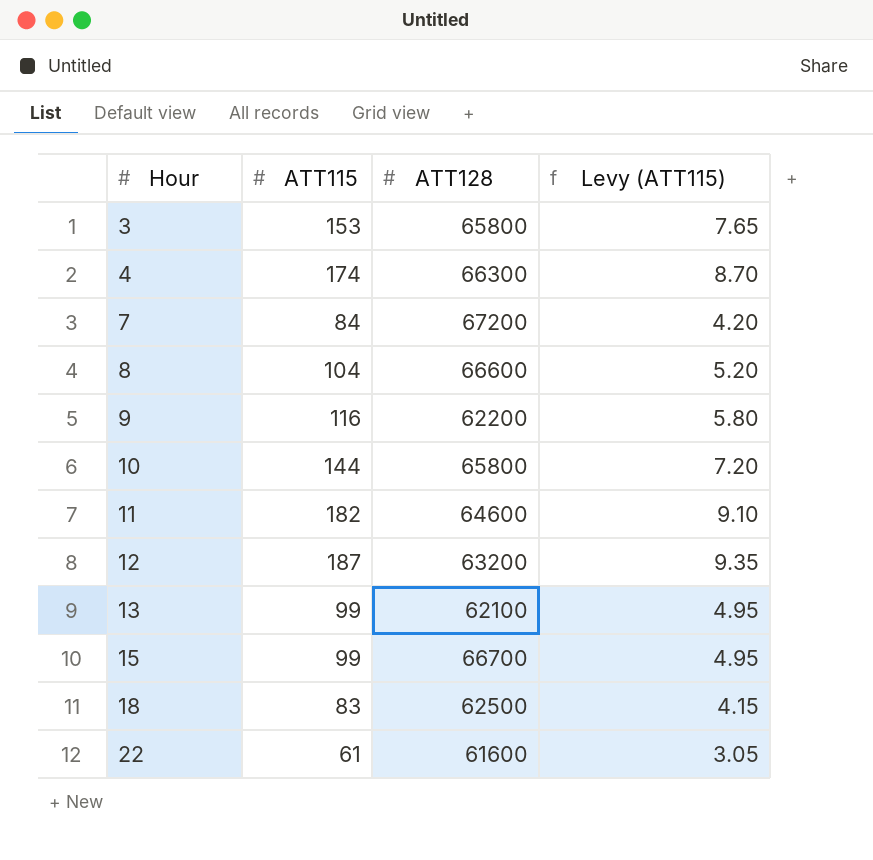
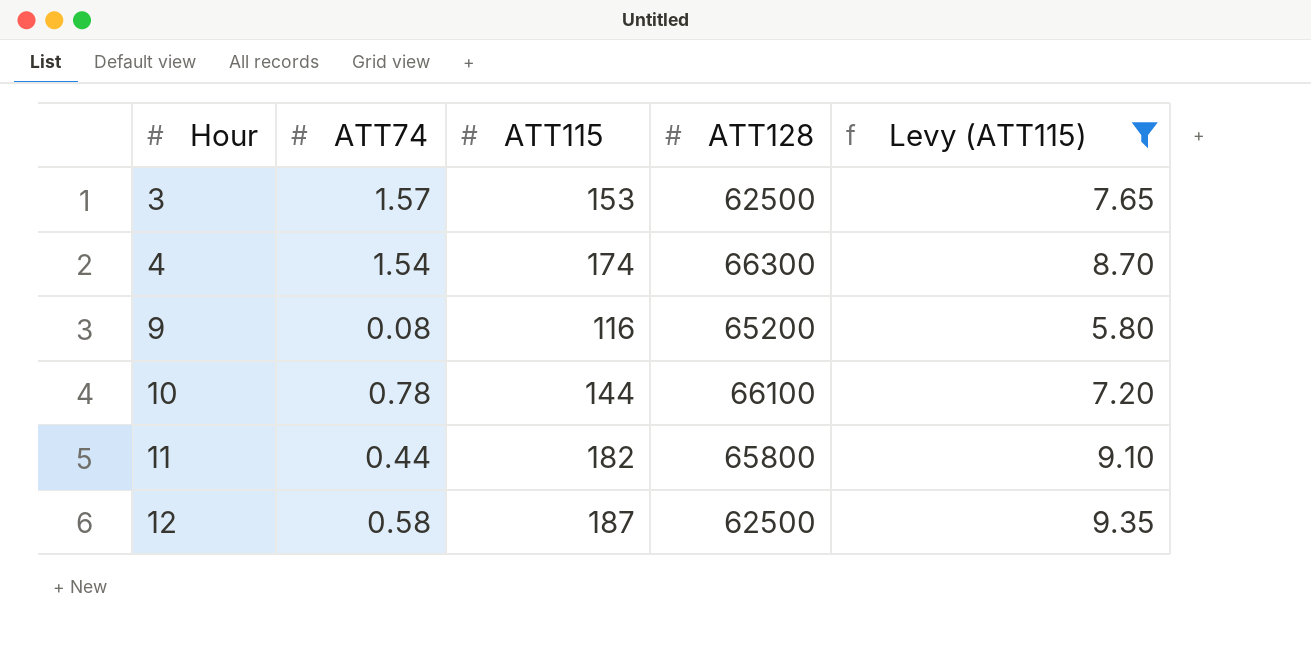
filter: none -> Levy (ATT115) >= 5.80
column ATT74 | position: none -> 2
3 | ATT128: 65800 -> 62500
9 | ATT128: 62200 -> 65200
10 | ATT128: 65800 -> 66100
11 | ATT128: 64600 -> 65800
12 | ATT128: 63200 -> 62500

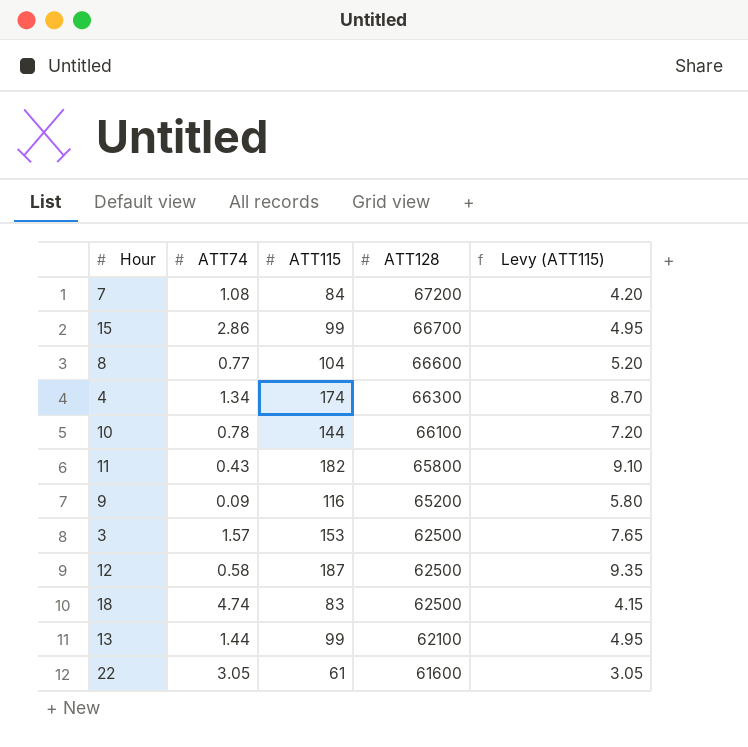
filter: Levy (ATT115) >= 5.80 -> none
row order: Hour ascending -> ATT128 descending
4 | ATT74: 1.54 -> 1.34
11 | ATT74: 0.44 -> 0.43
9 | ATT74: 0.08 -> 0.09

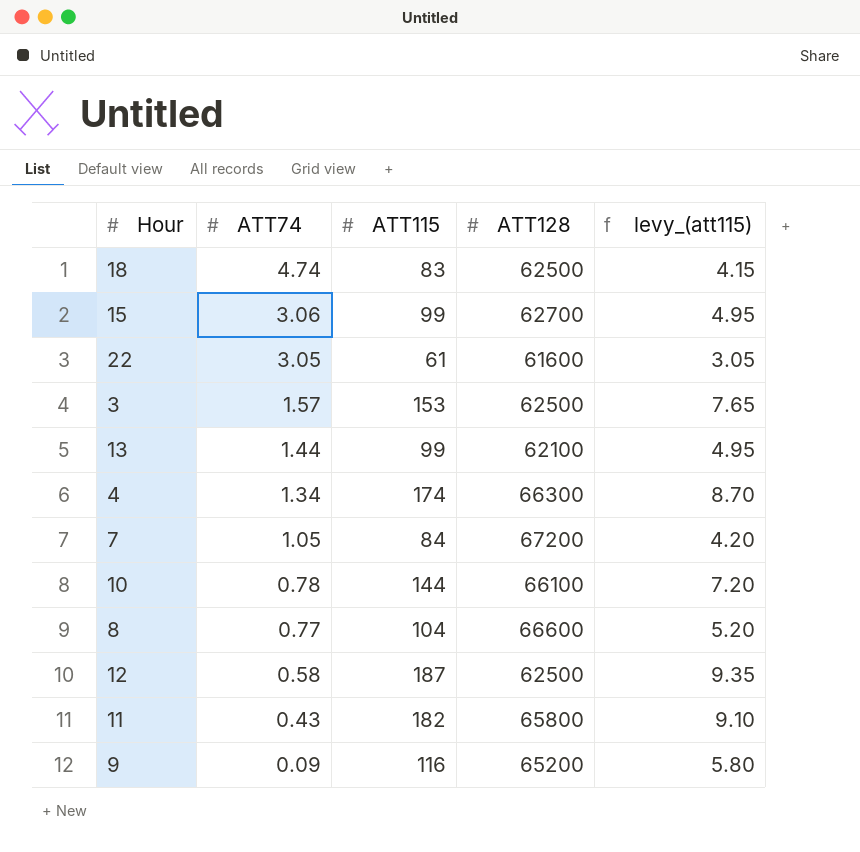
row order: ATT128 descending -> ATT74 descending
column name: Levy (ATT115) -> levy_(att115)
15 | ATT74: 2.86 -> 3.06
15 | ATT128: 66700 -> 62700
7 | ATT74: 1.08 -> 1.05

